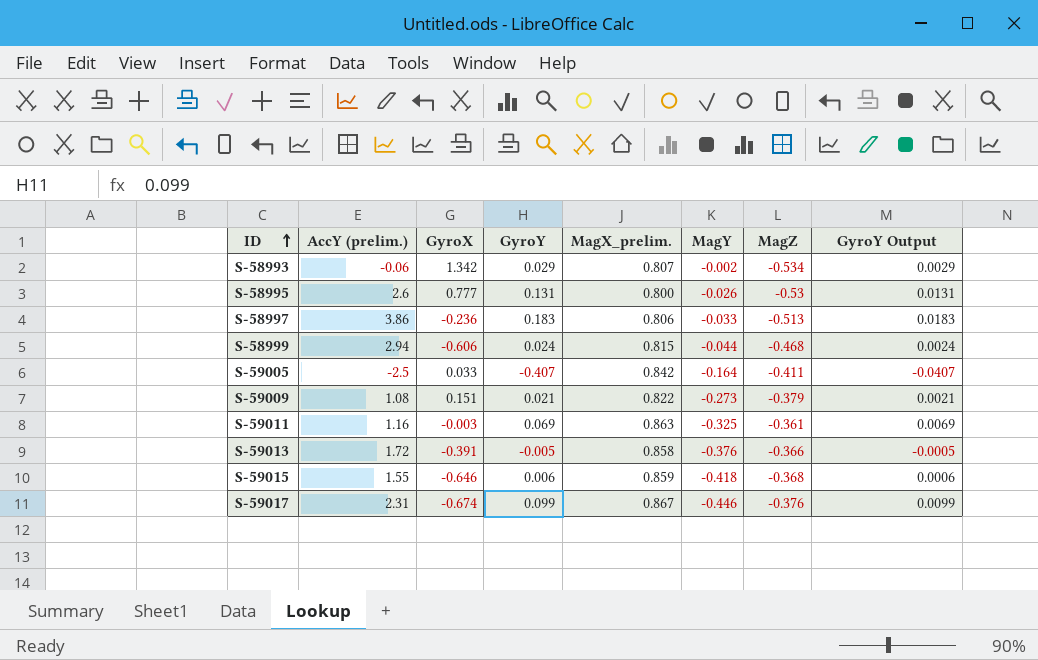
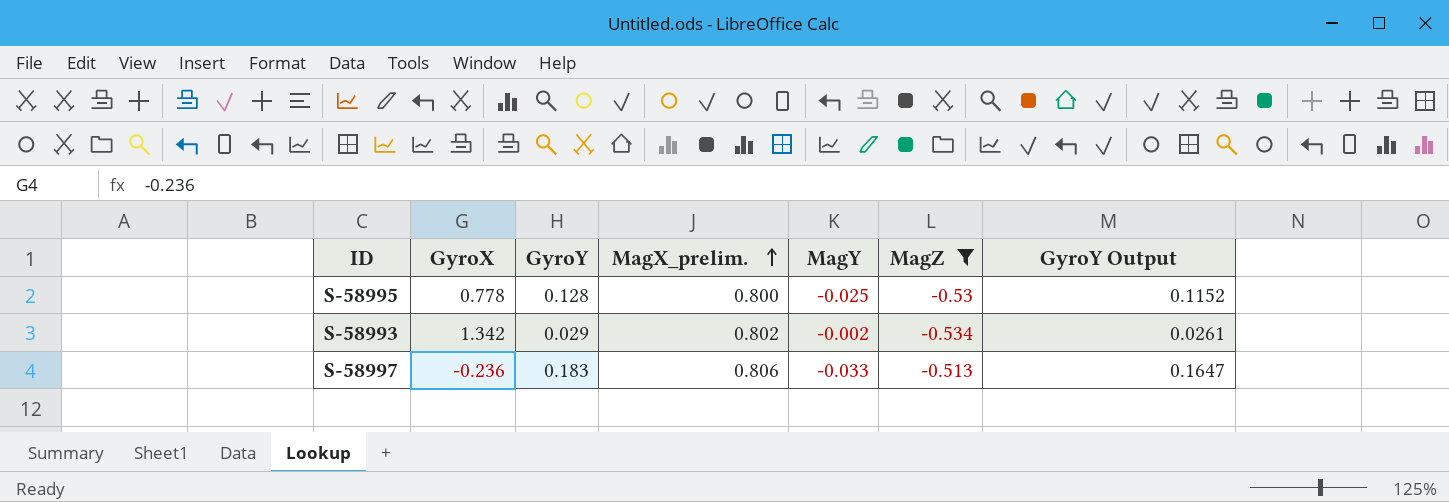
filter: none -> MagZ <= -0.513
row order: ID ascending -> MagX_prelim. ascending
column AccY (prelim.) | position: 2 -> none
column GyroY Output | formula: [GyroY] * 0.1 -> [GyroY] * 0.9
S-58995 | GyroX: 0.777 -> 0.778
S-58995 | GyroY: 0.131 -> 0.128
S-58995 | MagY: -0.026 -> -0.025
S-58993 | MagX_prelim.: 0.807 -> 0.802

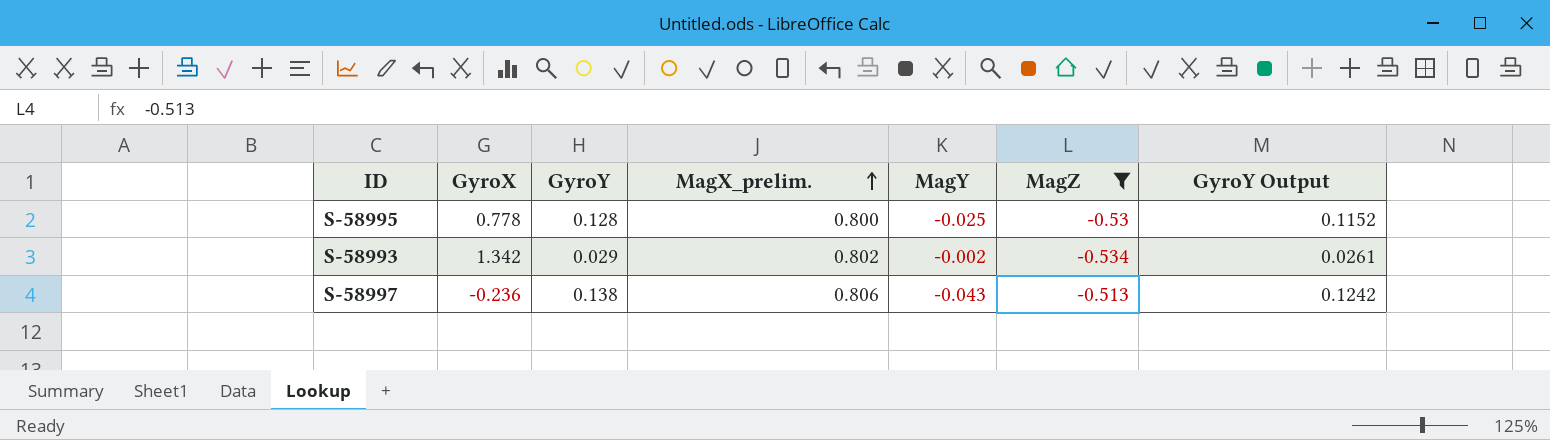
S-58997 | GyroY: 0.183 -> 0.138
S-58997 | MagY: -0.033 -> -0.043
S-58997 | GyroY Output: 0.1647 -> 0.1242

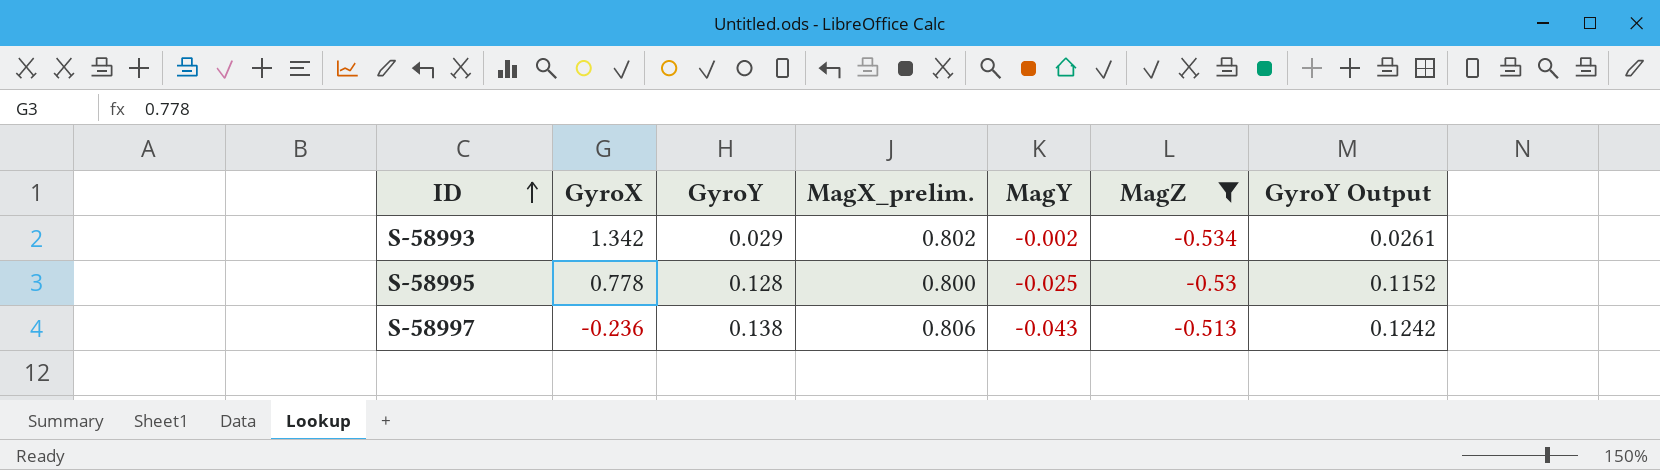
row order: MagX_prelim. ascending -> ID ascending

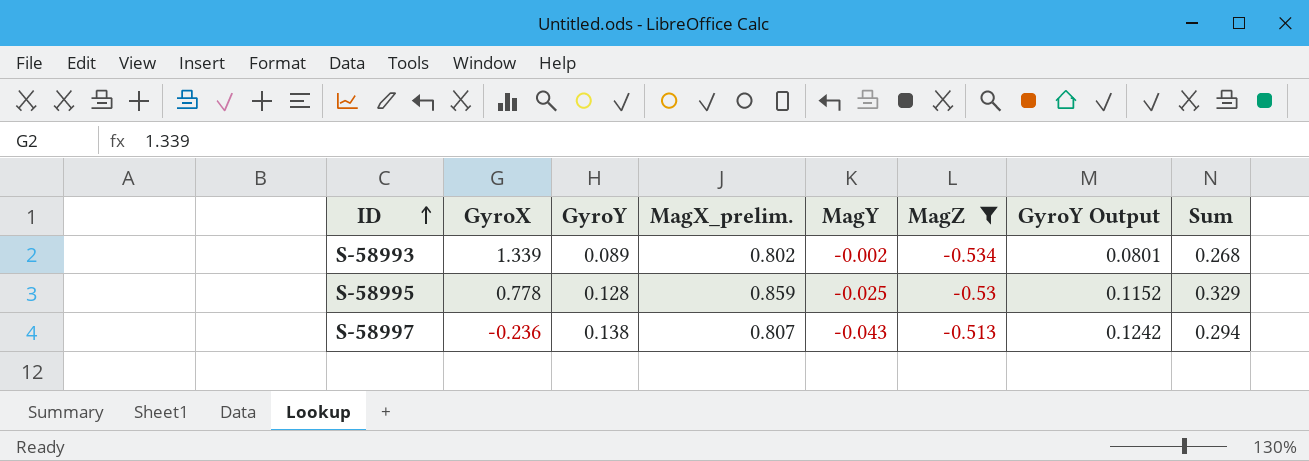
column Sum | formula: none -> [MagX_prelim.] + [MagZ]
S-58993 | GyroX: 1.342 -> 1.339
S-58993 | GyroY: 0.029 -> 0.089
S-58993 | GyroY Output: 0.0261 -> 0.0801
S-58995 | MagX_prelim.: 0.800 -> 0.859
S-58997 | MagX_prelim.: 0.806 -> 0.807

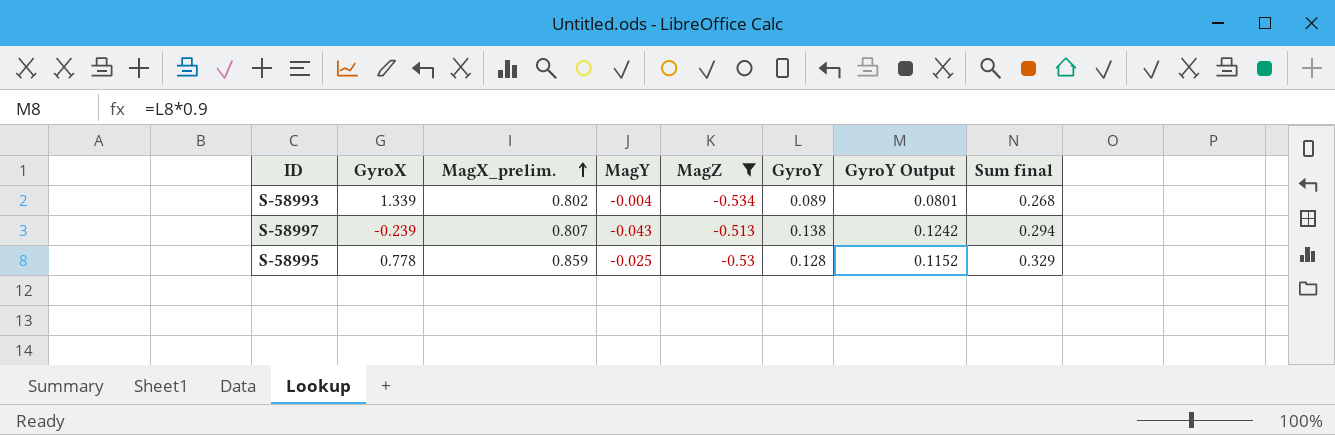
row order: ID ascending -> MagX_prelim. ascending
column GyroY | position: 3 -> 6
column name: Sum -> Sum final
S-58993 | MagY: -0.002 -> -0.004
S-58997 | GyroX: -0.236 -> -0.239

